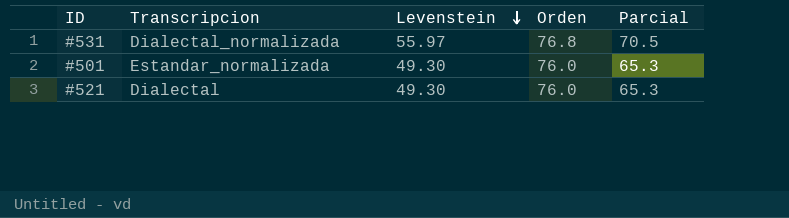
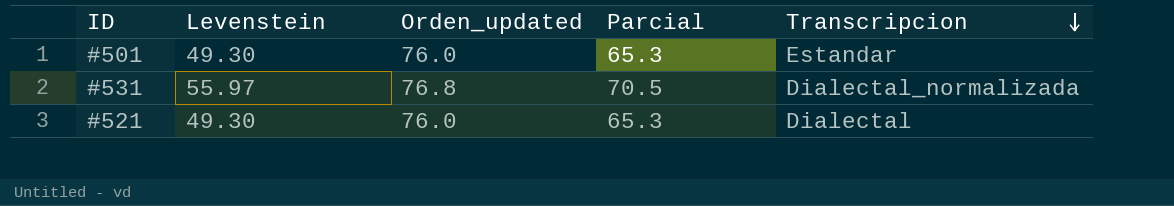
row order: Levenstein descending -> Transcripcion descending
column name: Orden -> Orden_updated
column Transcripcion | position: 2 -> 5
#501 | Transcripcion: Estandar_normalizada -> Estandar

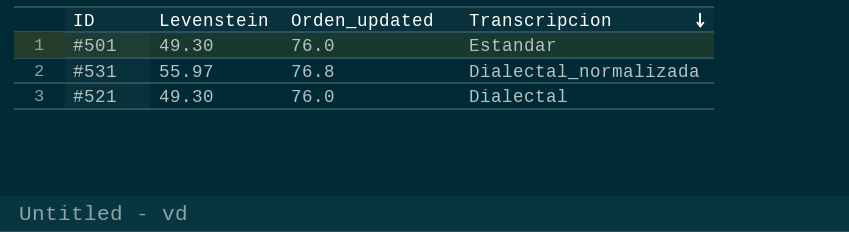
column Parcial | position: 4 -> none

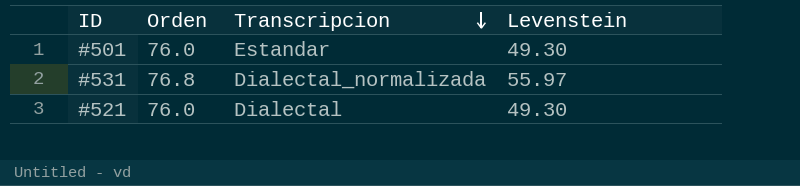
column name: Orden_updated -> Orden
column Levenstein | position: 2 -> 4

